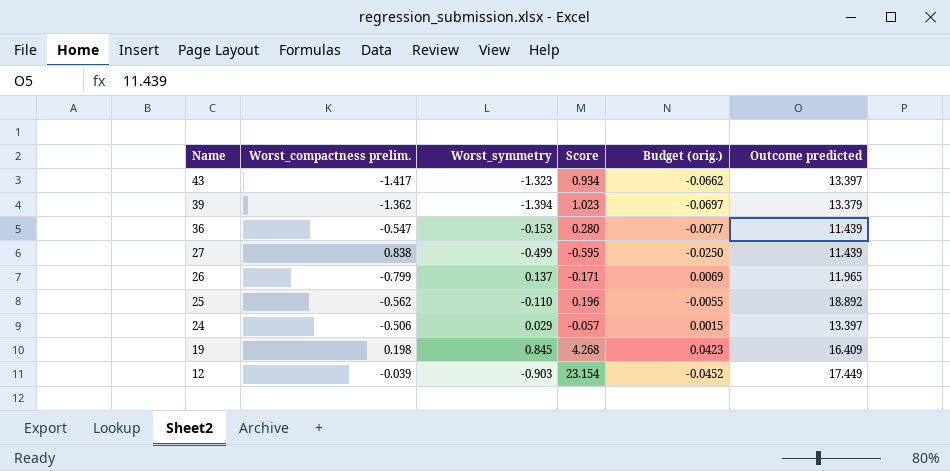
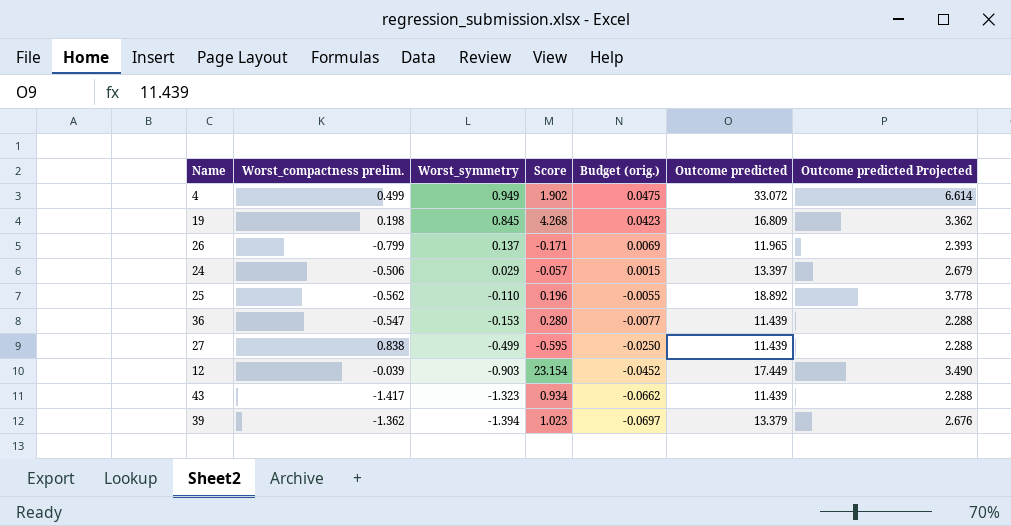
row order: Name descending -> Worst_symmetry descending
column Outcome predicted Projected | formula: none -> [Outcome predicted] * 0.2
row 4: none -> 0.499 | 0.949 | 1.902 | 0.0475 | 33.072 | 6.614
19 | Outcome predicted: 16.409 -> 16.809
43 | Outcome predicted: 13.397 -> 11.439

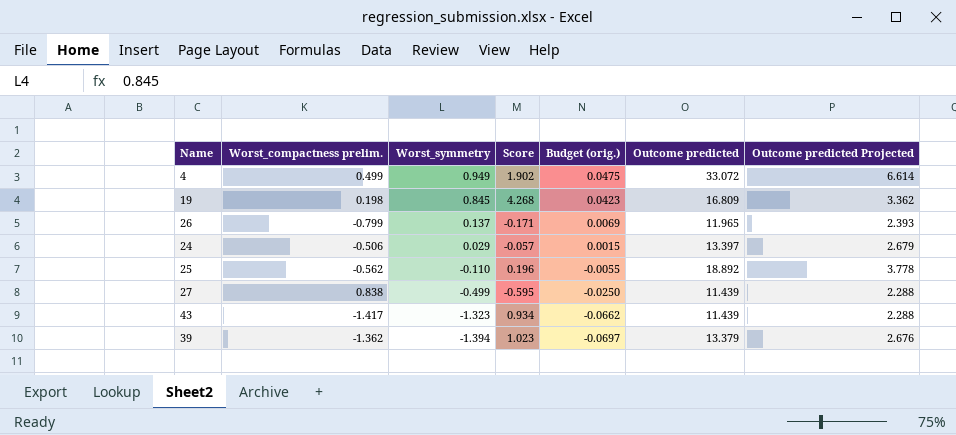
row 36: -0.547 | -0.153 | 0.280 | -0.0077 | 11.439 | 2.288 -> none
row 12: -0.039 | -0.903 | 23.154 | -0.0452 | 17.449 | 3.490 -> none

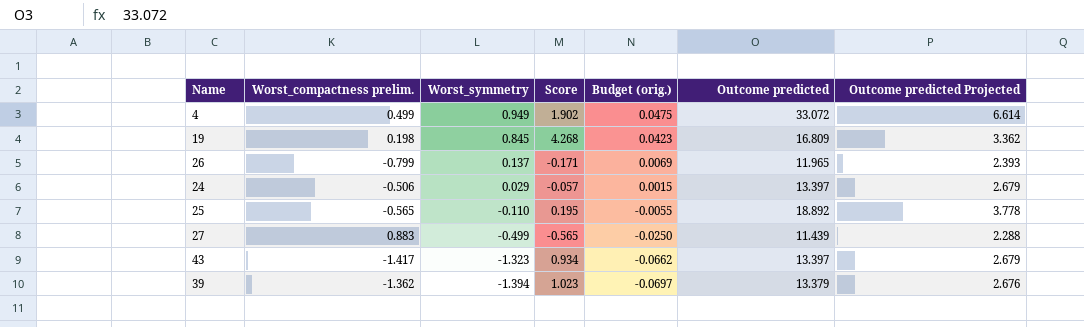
25 | Worst_compactness prelim.: -0.562 -> -0.565
25 | Score: 0.196 -> 0.195
27 | Worst_compactness prelim.: 0.838 -> 0.883
27 | Score: -0.595 -> -0.565
43 | Outcome predicted: 11.439 -> 13.397
43 | Outcome predicted Projected: 2.288 -> 2.679

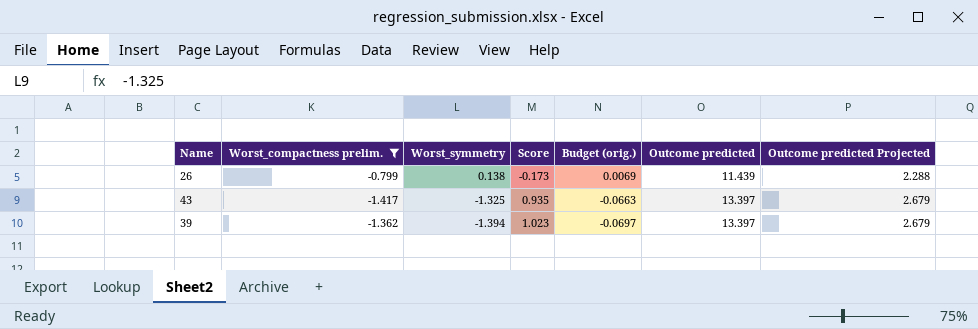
filter: none -> Worst_compactness prelim. <= -0.799
26 | Worst_symmetry: 0.137 -> 0.138
26 | Score: -0.171 -> -0.173
26 | Outcome predicted: 11.965 -> 11.439
26 | Outcome predicted Projected: 2.393 -> 2.288
43 | Worst_symmetry: -1.323 -> -1.325
43 | Score: 0.934 -> 0.935
43 | Budget (orig.): -0.0662 -> -0.0663
39 | Outcome predicted: 13.379 -> 13.397
39 | Outcome predicted Projected: 2.676 -> 2.679

